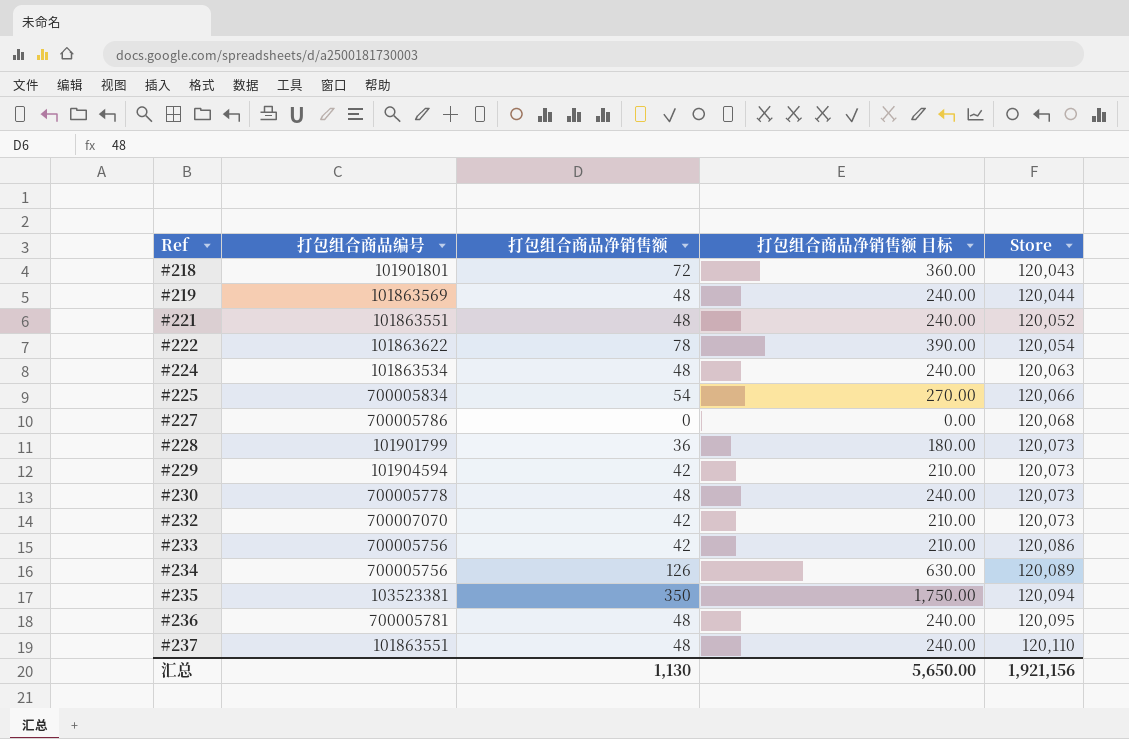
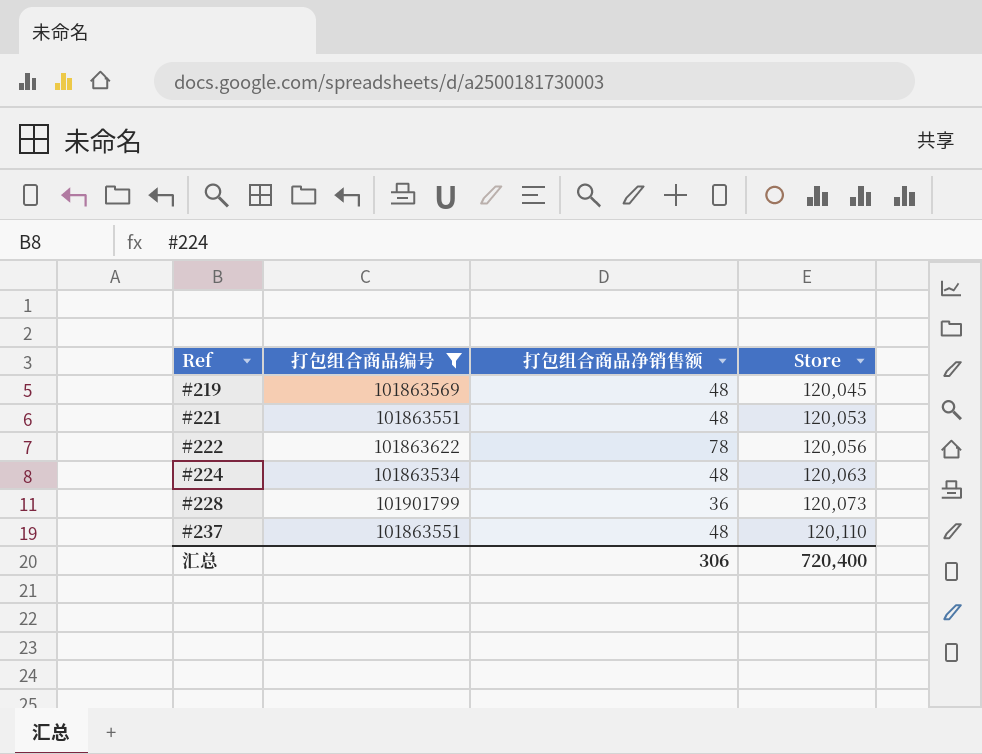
filter: none -> 打包组合商品编号 <= 101901799
column 打包组合商品净销售额 目标 | formula: [打包组合商品净销售额] * 5 -> none
#219 | Store: 120,044 -> 120,045
#221 | Store: 120,052 -> 120,053
#222 | Store: 120,054 -> 120,056
汇总 | 打包组合商品净销售额: 1,130 -> 306
汇总 | Store: 1,921,156 -> 720,400

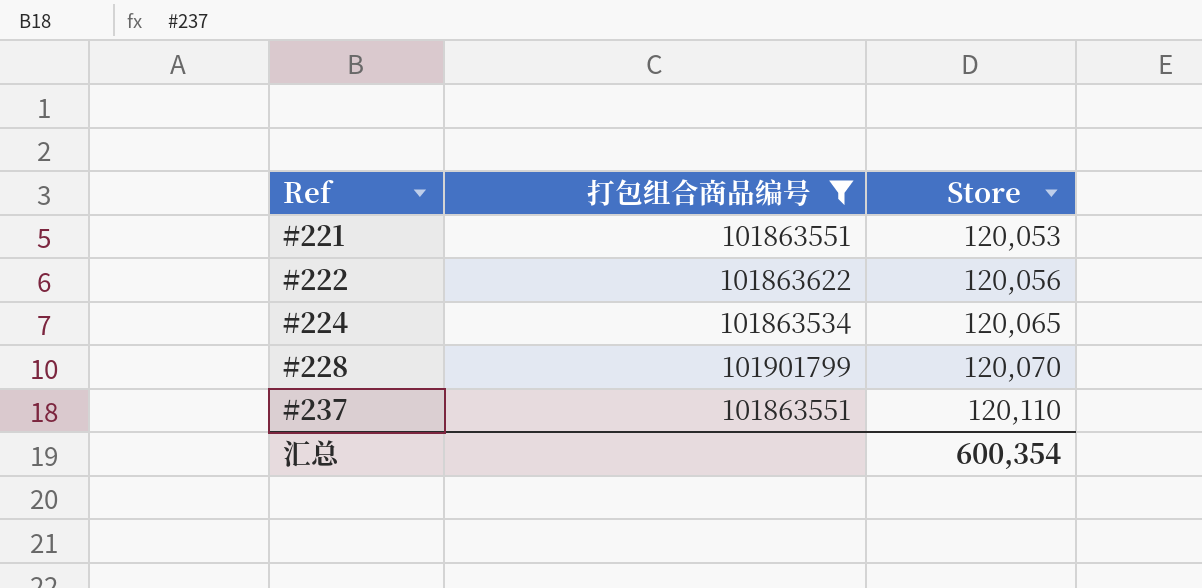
column 打包组合商品净销售额 | position: 3 -> none
row #219: 101863569 | 48 | 120,045 -> none
#224 | Store: 120,063 -> 120,065
#228 | Store: 120,073 -> 120,070
汇总 | Store: 720,400 -> 600,354

